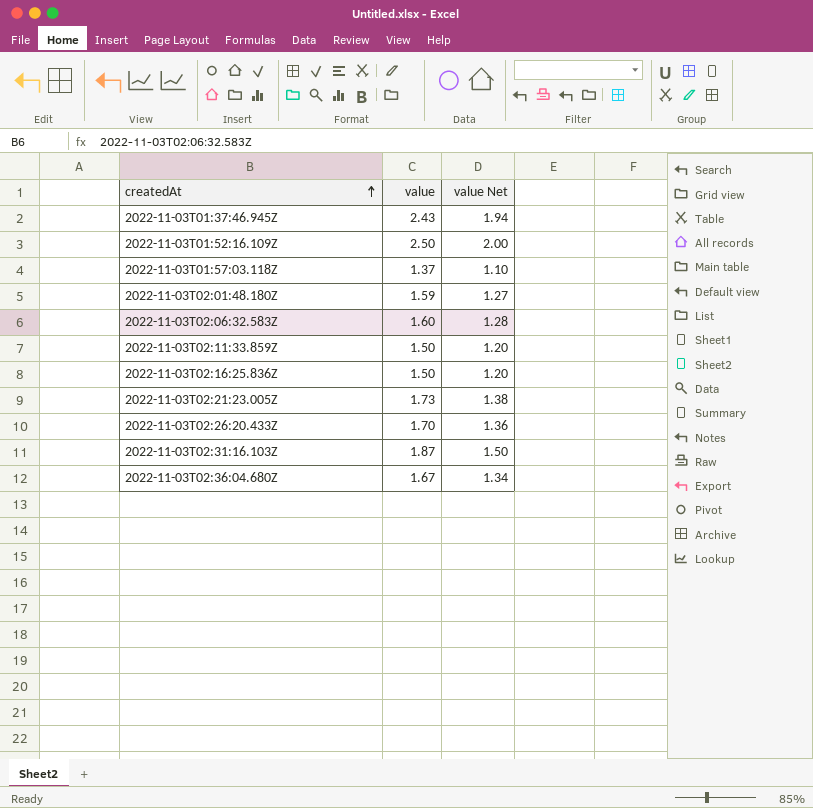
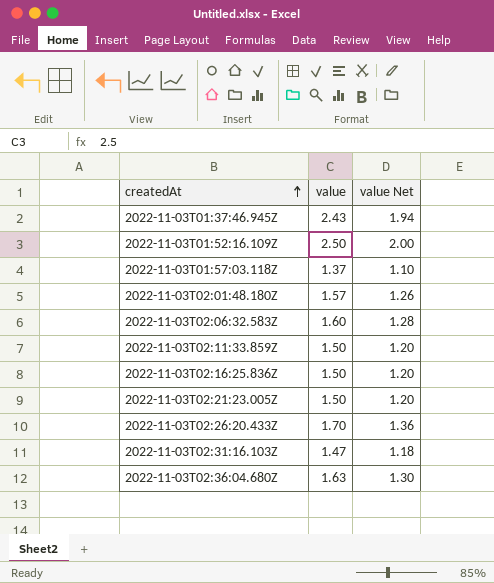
2022-11-03T02:01:48.180Z | value: 1.59 -> 1.57
2022-11-03T02:01:48.180Z | value Net: 1.27 -> 1.26
2022-11-03T02:21:23.005Z | value: 1.73 -> 1.50
2022-11-03T02:21:23.005Z | value Net: 1.38 -> 1.20
2022-11-03T02:31:16.103Z | value: 1.87 -> 1.47
2022-11-03T02:31:16.103Z | value Net: 1.50 -> 1.18
2022-11-03T02:36:04.680Z | value: 1.67 -> 1.63
2022-11-03T02:36:04.680Z | value Net: 1.34 -> 1.30

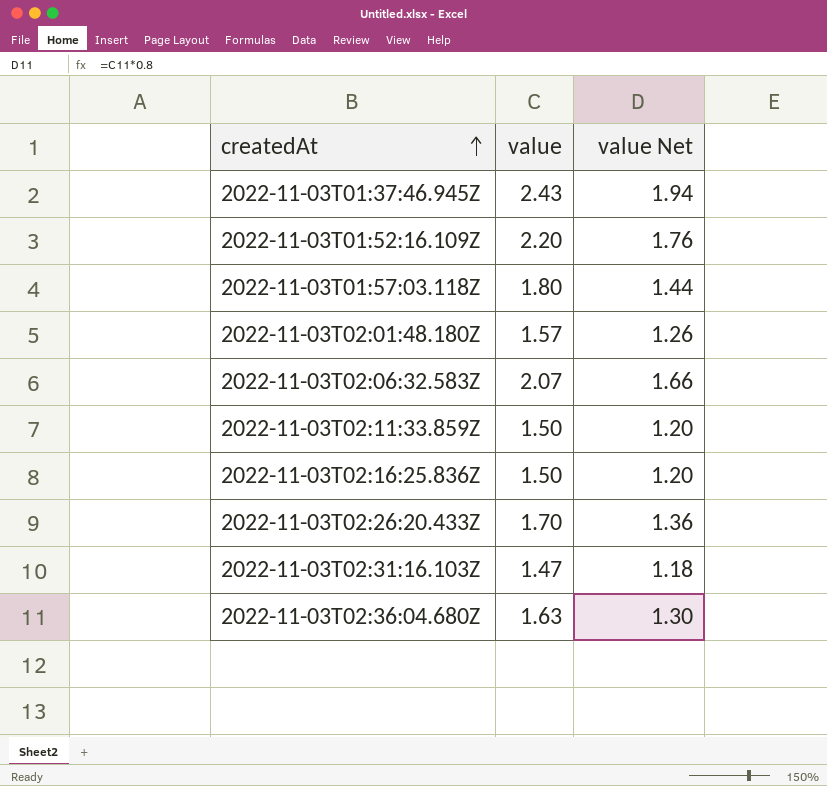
row 2022-11-03T02:21:23.005Z: 1.50 | 1.20 -> none
2022-11-03T01:52:16.109Z | value: 2.50 -> 2.20
2022-11-03T01:52:16.109Z | value Net: 2.00 -> 1.76
2022-11-03T01:57:03.118Z | value: 1.37 -> 1.80
2022-11-03T01:57:03.118Z | value Net: 1.10 -> 1.44
2022-11-03T02:06:32.583Z | value: 1.60 -> 2.07
2022-11-03T02:06:32.583Z | value Net: 1.28 -> 1.66

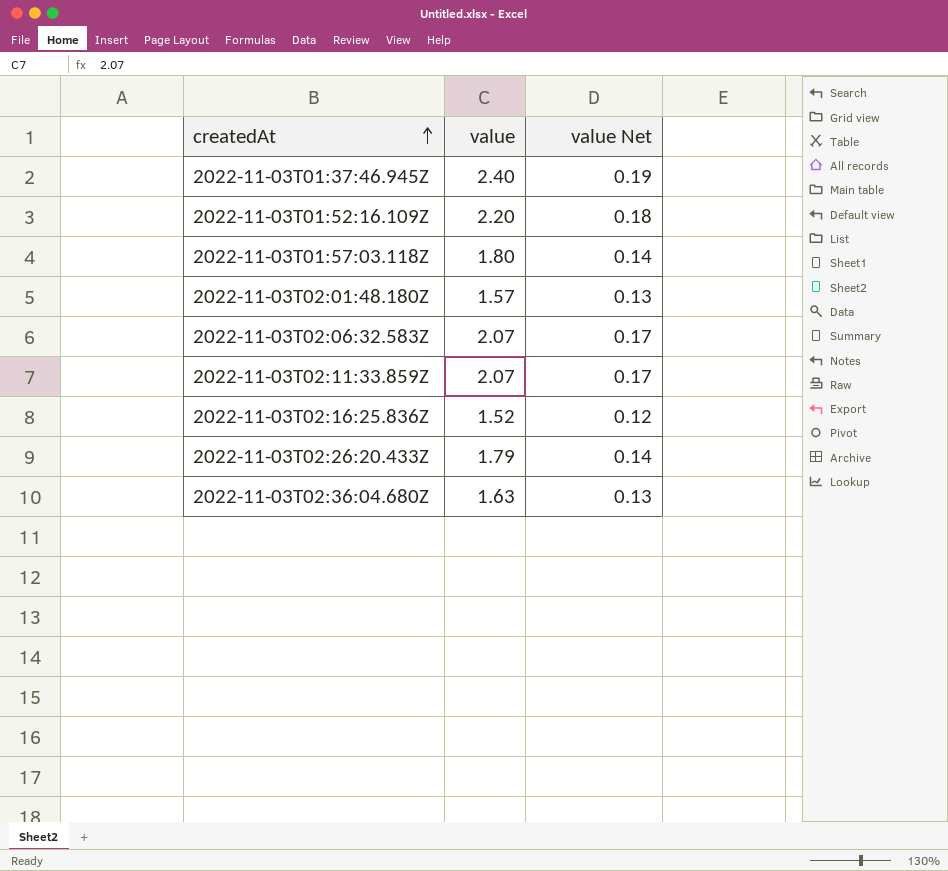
column value Net | formula: [value] * 0.8 -> [value] * 0.08
row 2022-11-03T02:31:16.103Z: 1.47 | 1.18 -> none
2022-11-03T01:37:46.945Z | value: 2.43 -> 2.40
2022-11-03T02:11:33.859Z | value: 1.50 -> 2.07
2022-11-03T02:16:25.836Z | value: 1.50 -> 1.52
2022-11-03T02:26:20.433Z | value: 1.70 -> 1.79

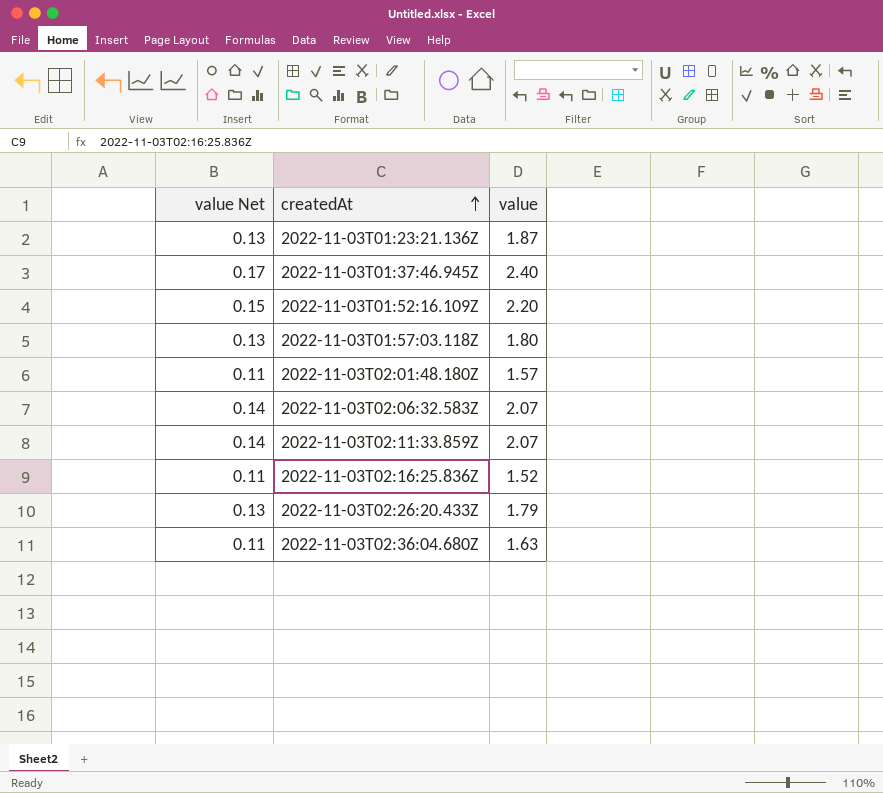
column value Net | formula: [value] * 0.08 -> [value] * 0.07
column value Net | position: 3 -> 1
row 2022-11-03T01:23:21.136Z: none -> 0.13 | 1.87

